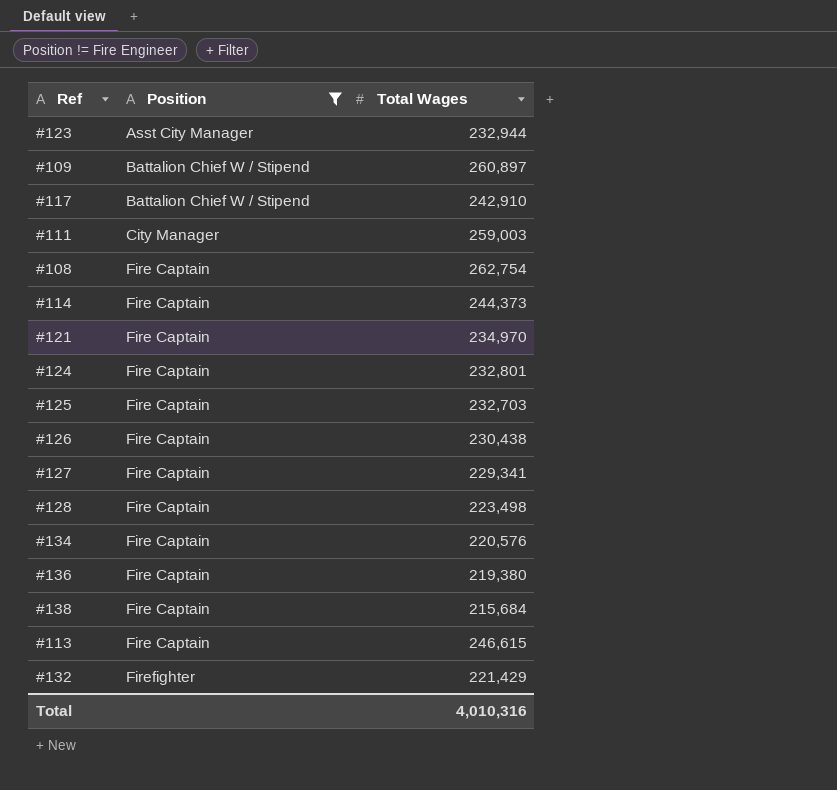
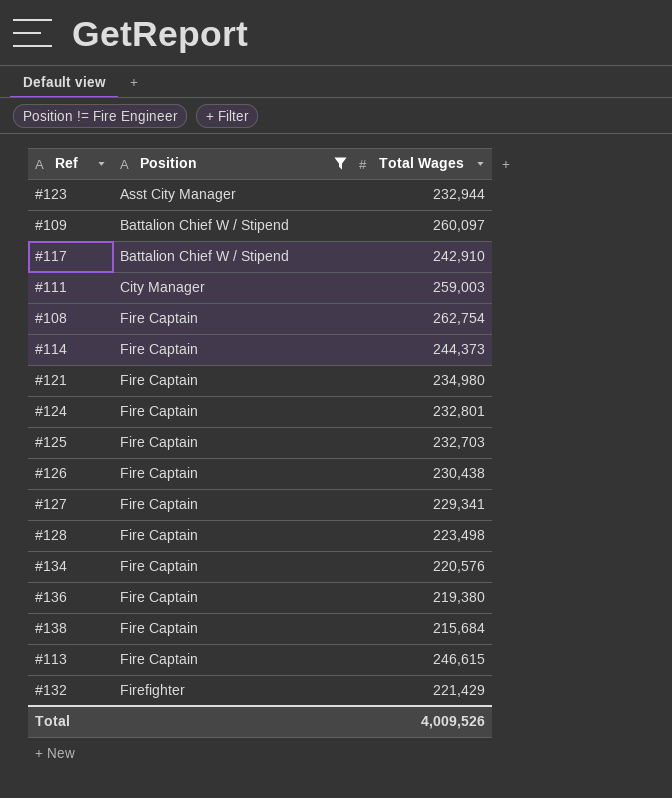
#109 | Total Wages: 260,897 -> 260,097
#121 | Total Wages: 234,970 -> 234,980
Total | Total Wages: 4,010,316 -> 4,009,526

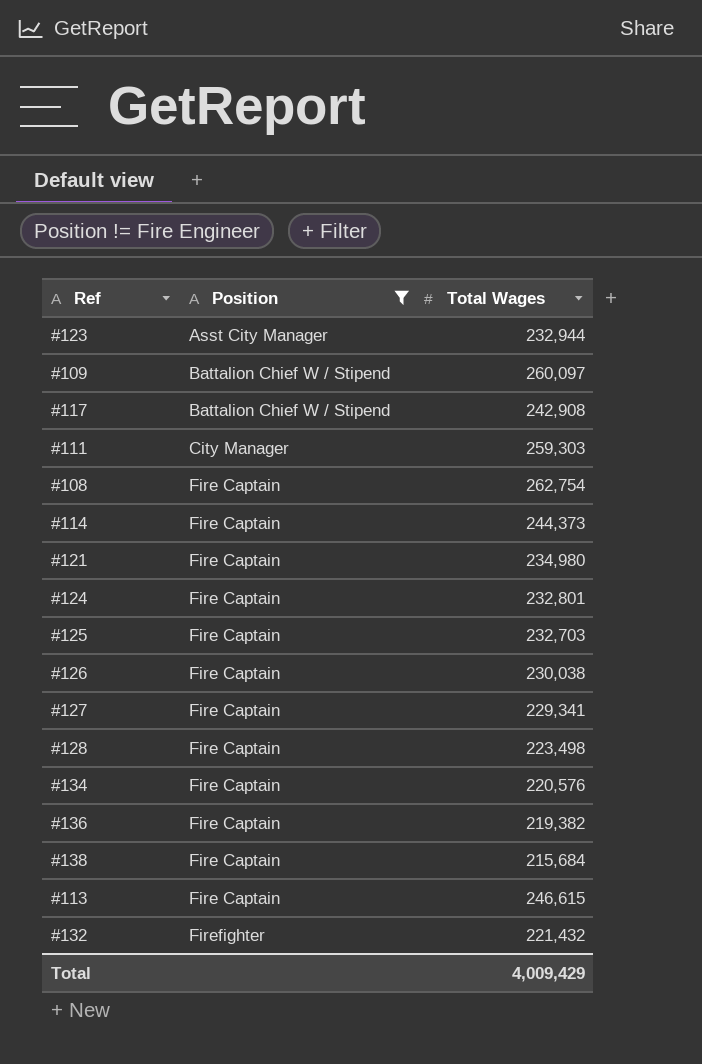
#117 | Total Wages: 242,910 -> 242,908
#111 | Total Wages: 259,003 -> 259,303
#126 | Total Wages: 230,438 -> 230,038
#136 | Total Wages: 219,380 -> 219,382
#132 | Total Wages: 221,429 -> 221,432
Total | Total Wages: 4,009,526 -> 4,009,429

